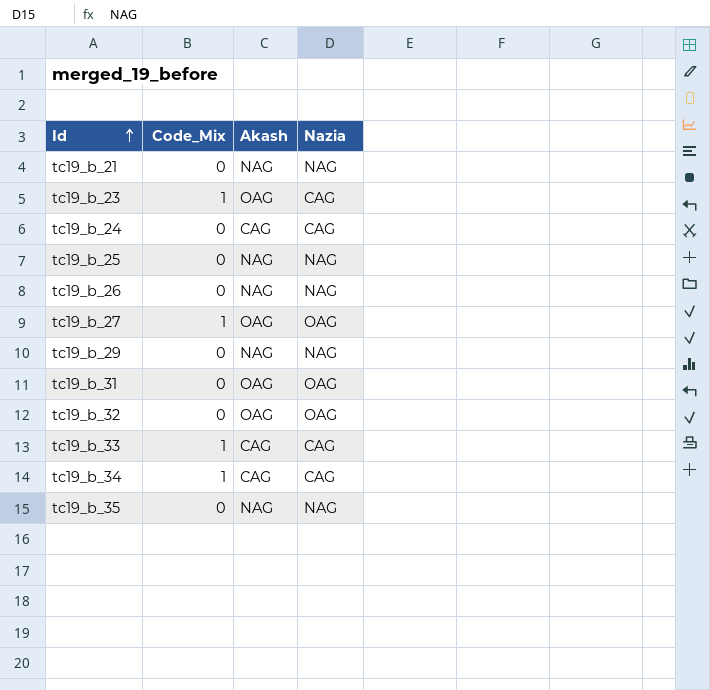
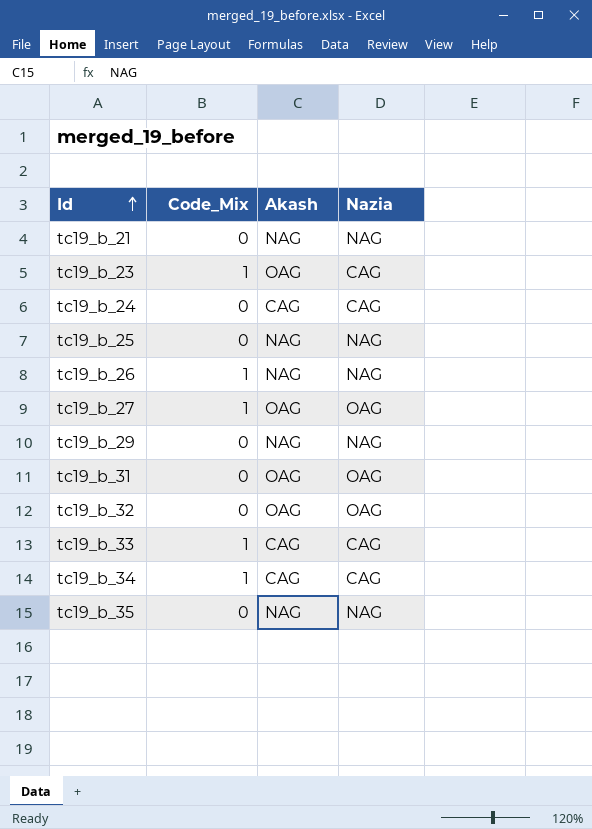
tc19_b_26 | Code_Mix: 0 -> 1

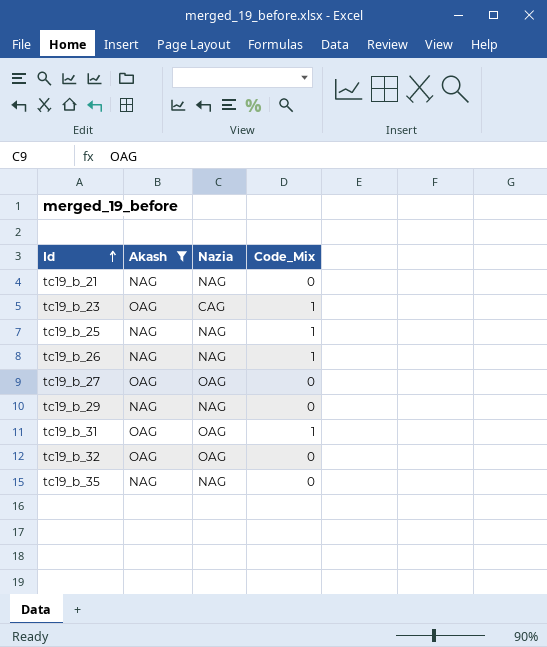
filter: none -> Akash != CAG
column Code_Mix | position: 2 -> 4
tc19_b_25 | Code_Mix: 0 -> 1
tc19_b_27 | Code_Mix: 1 -> 0
tc19_b_31 | Code_Mix: 0 -> 1

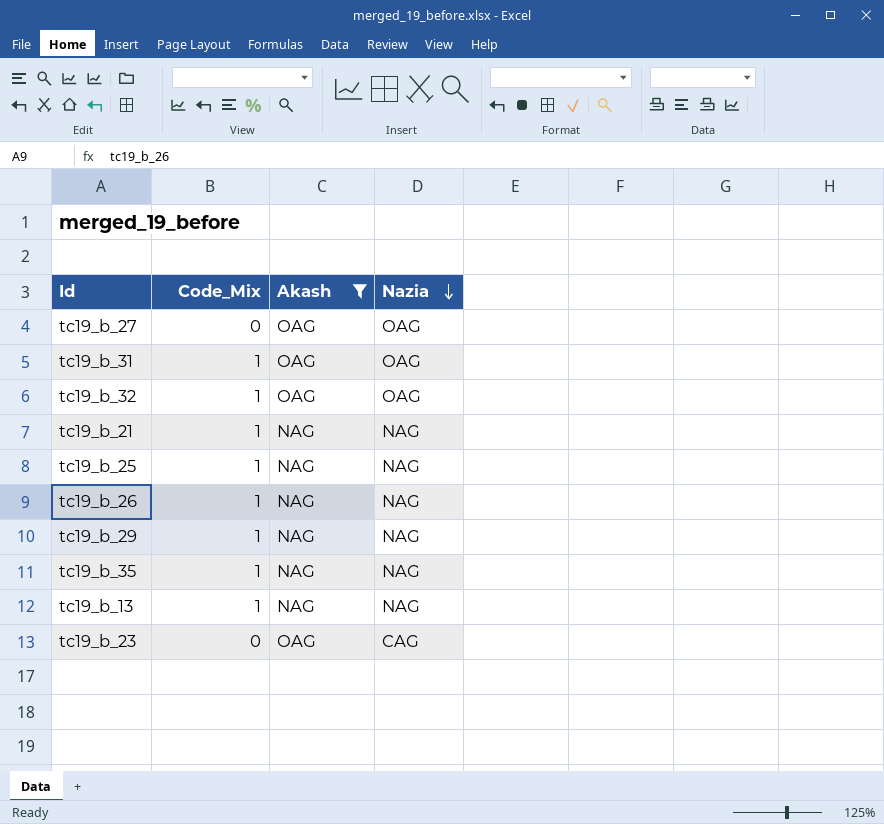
row order: Id ascending -> Nazia descending
column Code_Mix | position: 4 -> 2
tc19_b_32 | Code_Mix: 0 -> 1
tc19_b_21 | Code_Mix: 0 -> 1
tc19_b_29 | Code_Mix: 0 -> 1
tc19_b_35 | Code_Mix: 0 -> 1
row tc19_b_13: none -> 1 | NAG | NAG
tc19_b_23 | Code_Mix: 1 -> 0

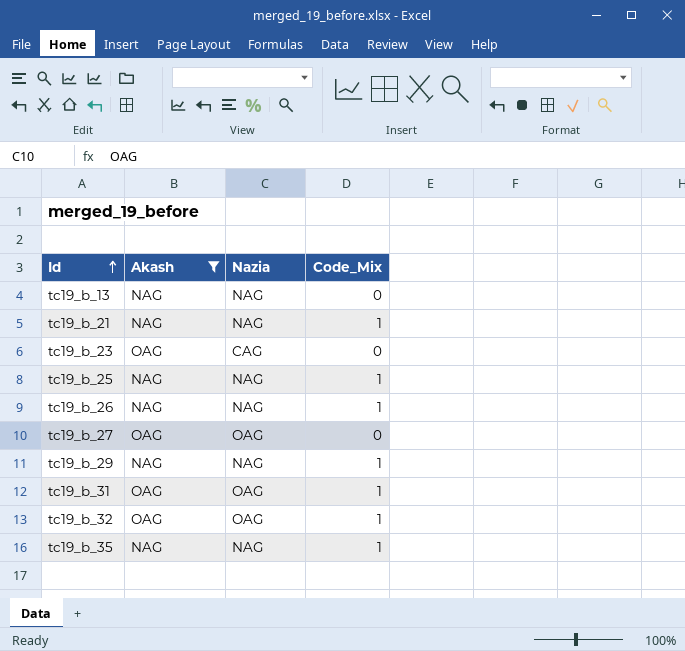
row order: Nazia descending -> Id ascending
column Code_Mix | position: 2 -> 4
tc19_b_13 | Code_Mix: 1 -> 0

